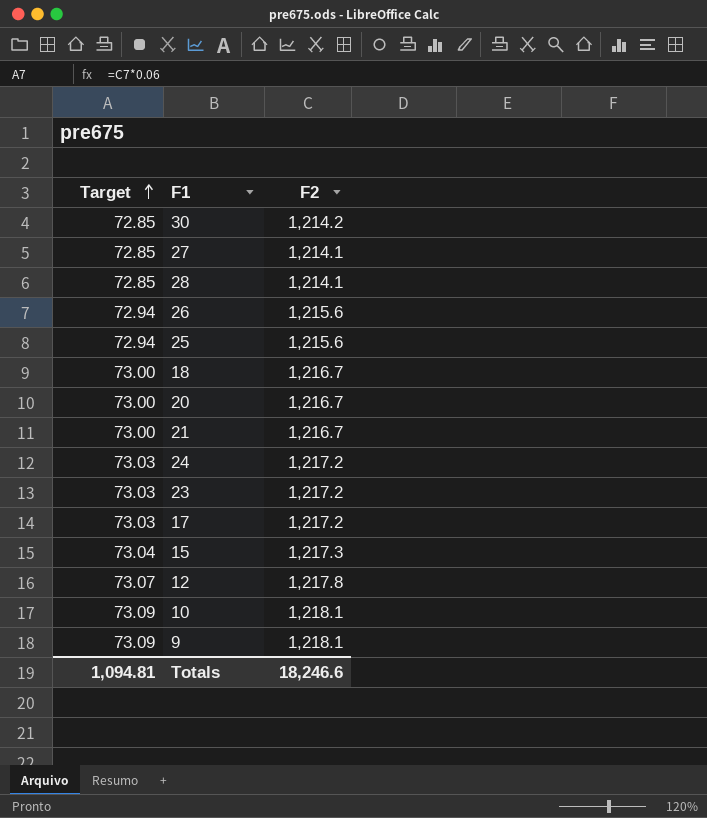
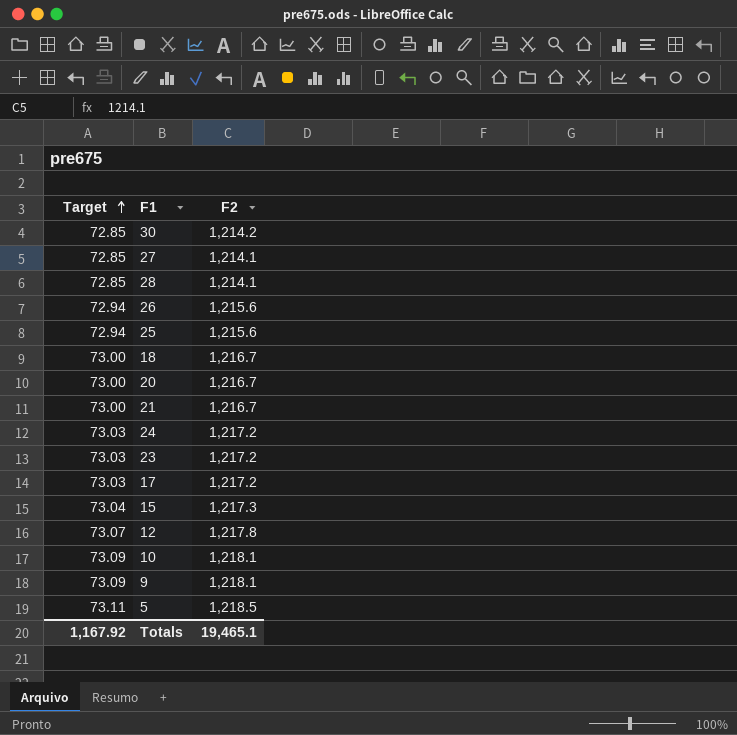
row 5: none -> 73.11 | 1,218.5
Totals | Target: 1,094.81 -> 1,167.92
Totals | F2: 18,246.6 -> 19,465.1

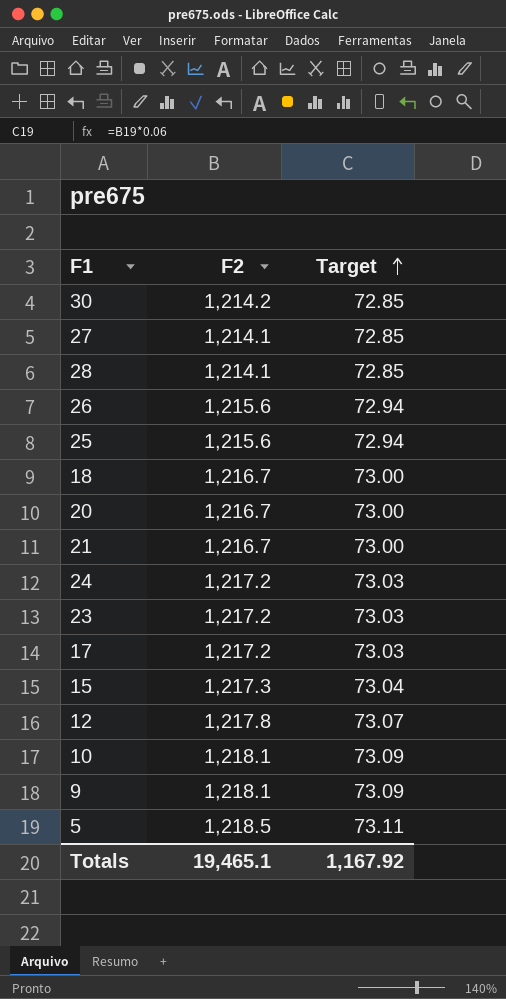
column Target | position: 1 -> 3

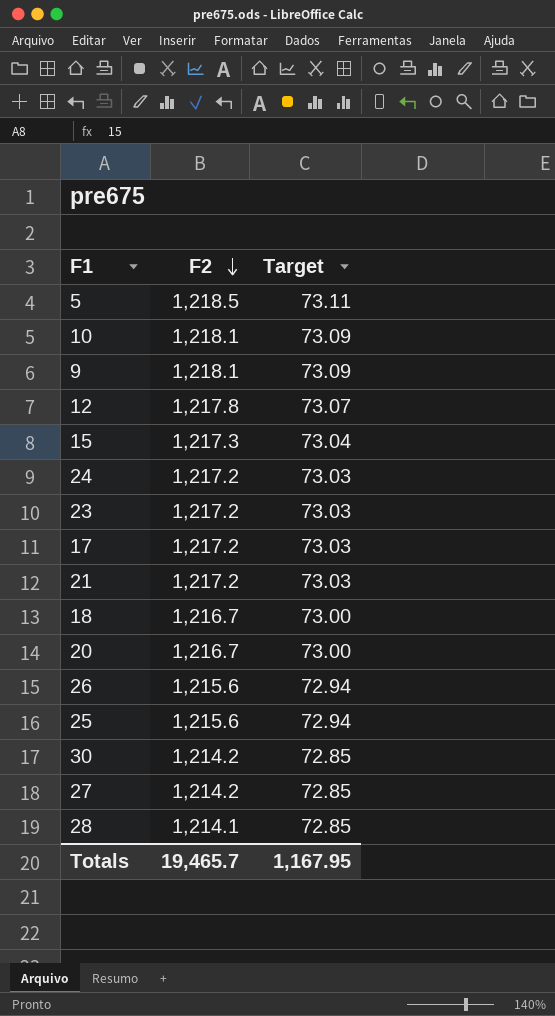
row order: Target ascending -> F2 descending
21 | F2: 1,216.7 -> 1,217.2
21 | Target: 73.00 -> 73.03
27 | F2: 1,214.1 -> 1,214.2
Totals | F2: 19,465.1 -> 19,465.7
Totals | Target: 1,167.92 -> 1,167.95

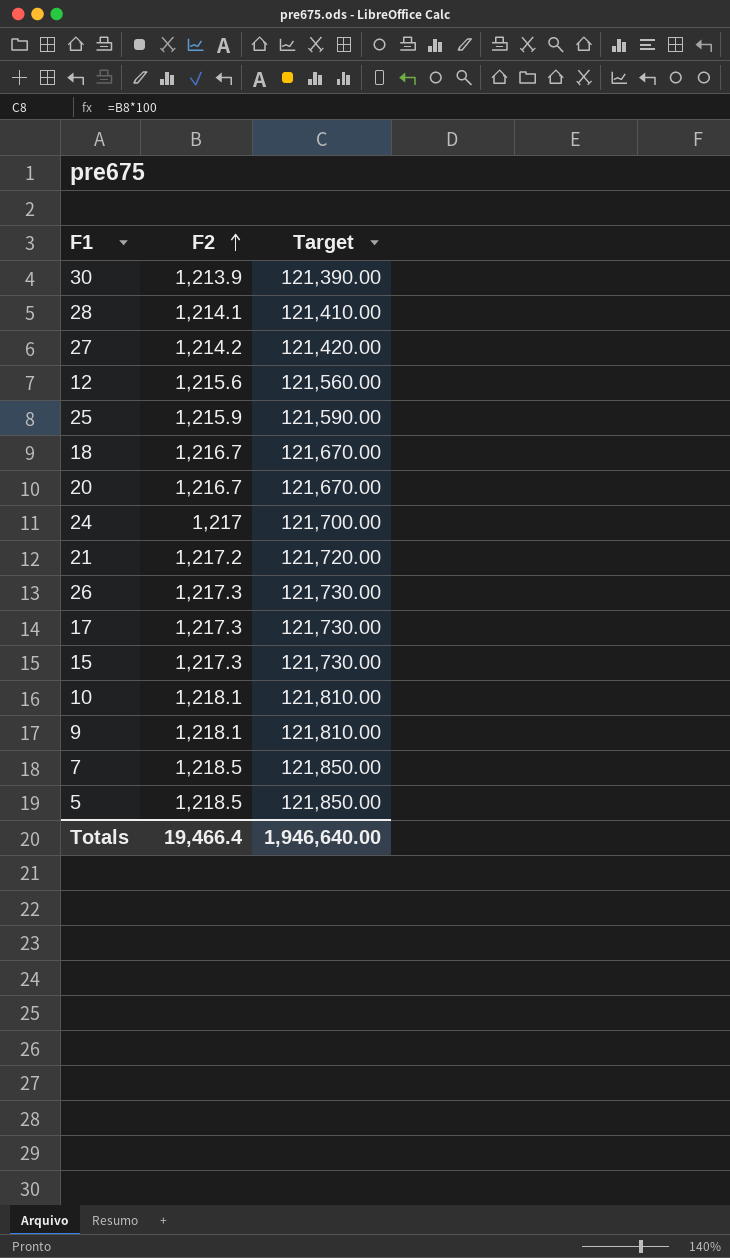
row order: F2 descending -> F2 ascending
column Target | formula: [F2] * 0.06 -> [F2] * 100
row 23: 1,217.2 | 73.03 -> none
30 | F2: 1,214.2 -> 1,213.9
12 | F2: 1,217.8 -> 1,215.6
25 | F2: 1,215.6 -> 1,215.9
24 | F2: 1,217.2 -> 1,217
26 | F2: 1,215.6 -> 1,217.3
17 | F2: 1,217.2 -> 1,217.3
row 7: none -> 1,218.5 | 121,850.00
Totals | F2: 19,465.7 -> 19,466.4
Totals | Target: 1,167.95 -> 1,946,640.00

